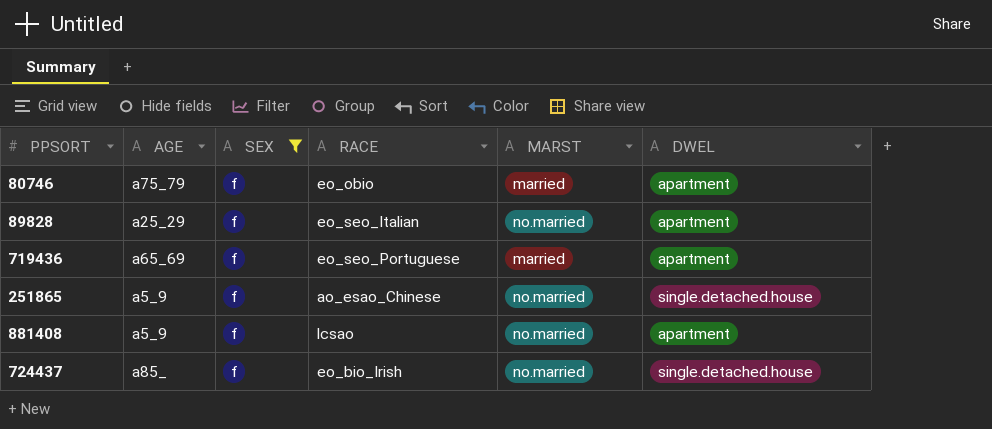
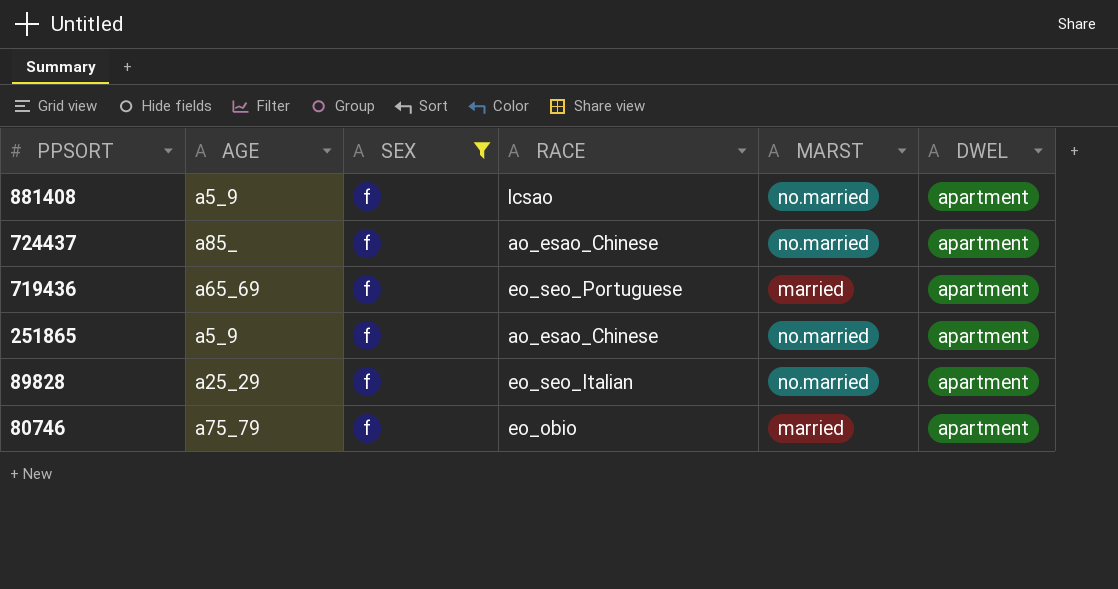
row order: none -> PPSORT descending
724437 | RACE: eo_bio_Irish -> ao_esao_Chinese
724437 | DWEL: single.detached.house -> apartment
251865 | DWEL: single.detached.house -> apartment

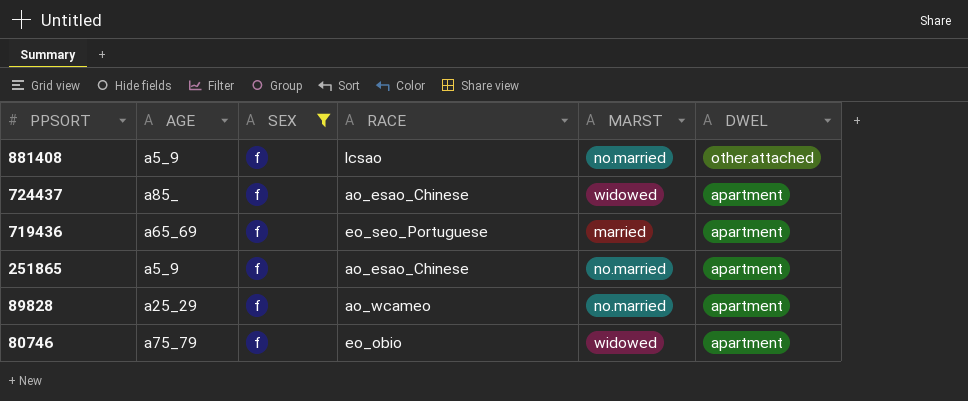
881408 | DWEL: apartment -> other.attached
724437 | MARST: no.married -> widowed
89828 | RACE: eo_seo_Italian -> ao_wcameo
80746 | MARST: married -> widowed

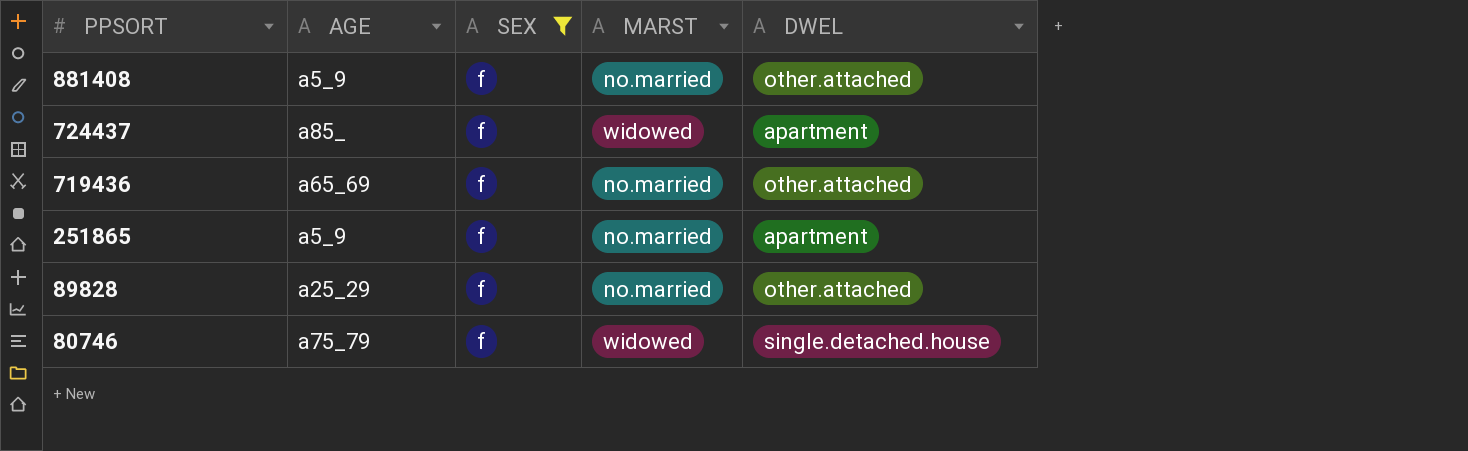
column RACE | position: 4 -> none
719436 | MARST: married -> no.married
719436 | DWEL: apartment -> other.attached
89828 | DWEL: apartment -> other.attached
80746 | DWEL: apartment -> single.detached.house

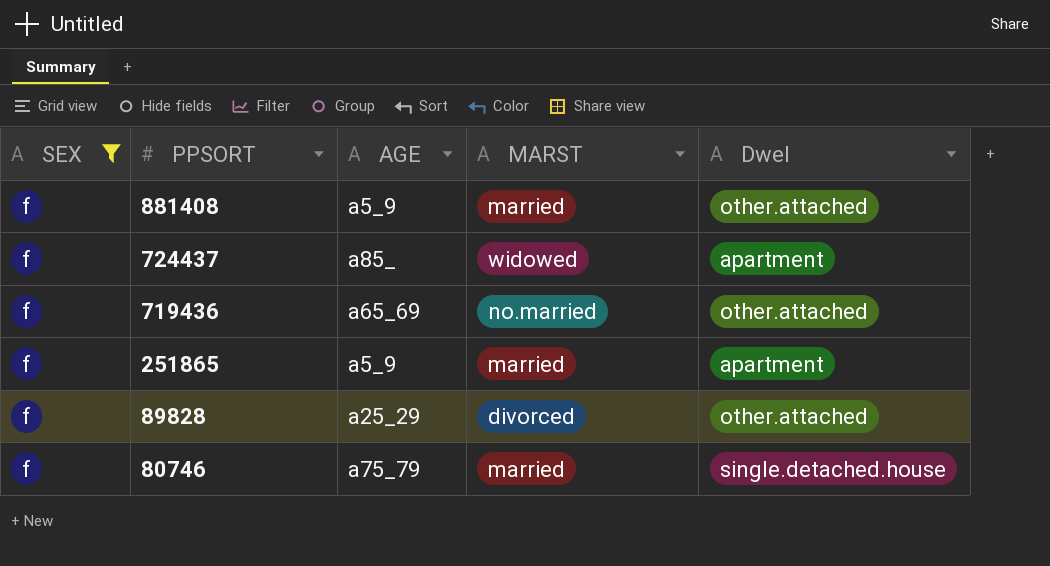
column SEX | position: 3 -> 1
column name: DWEL -> Dwel
881408 | MARST: no.married -> married
251865 | MARST: no.married -> married
89828 | MARST: no.married -> divorced
80746 | MARST: widowed -> married

